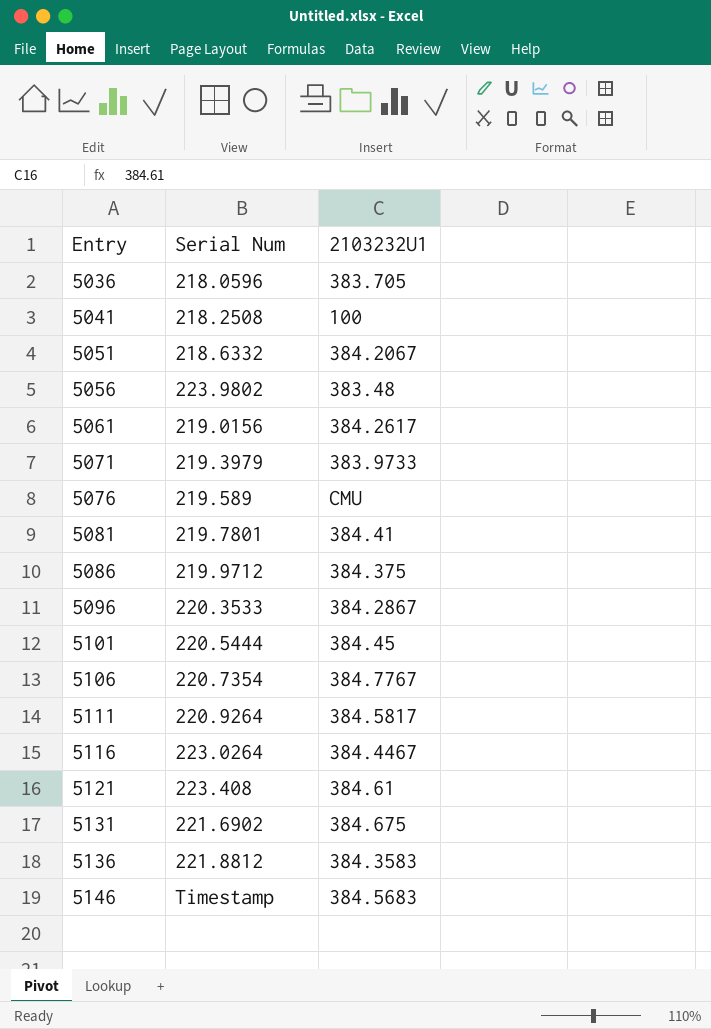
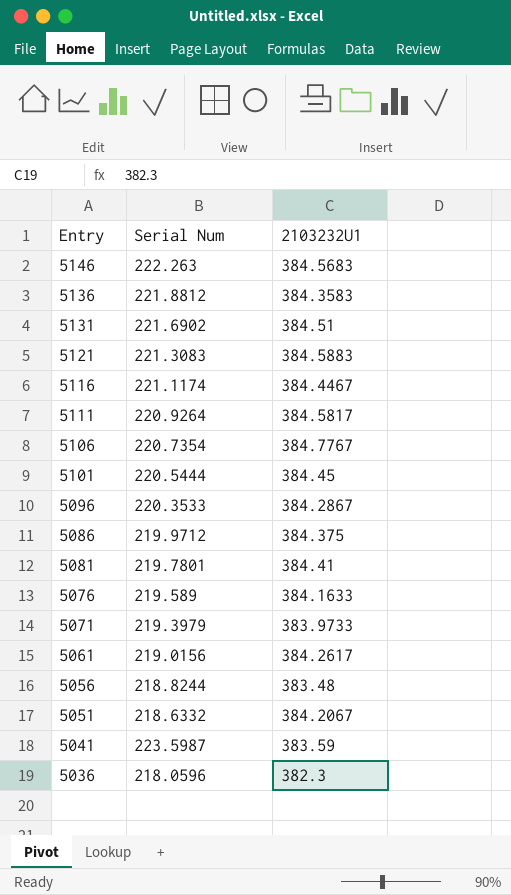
row order: Entry ascending -> Entry descending
5146 | Serial Num: Timestamp -> 222.263
5131 | 2103232U1: 384.675 -> 384.51
5121 | Serial Num: 223.408 -> 221.3083
5121 | 2103232U1: 384.61 -> 384.5883
5116 | Serial Num: 223.0264 -> 221.1174
5076 | 2103232U1: CMU -> 384.1633
5056 | Serial Num: 223.9802 -> 218.8244
5041 | Serial Num: 218.2508 -> 223.5987
5041 | 2103232U1: 100 -> 383.59
5036 | 2103232U1: 383.705 -> 382.3

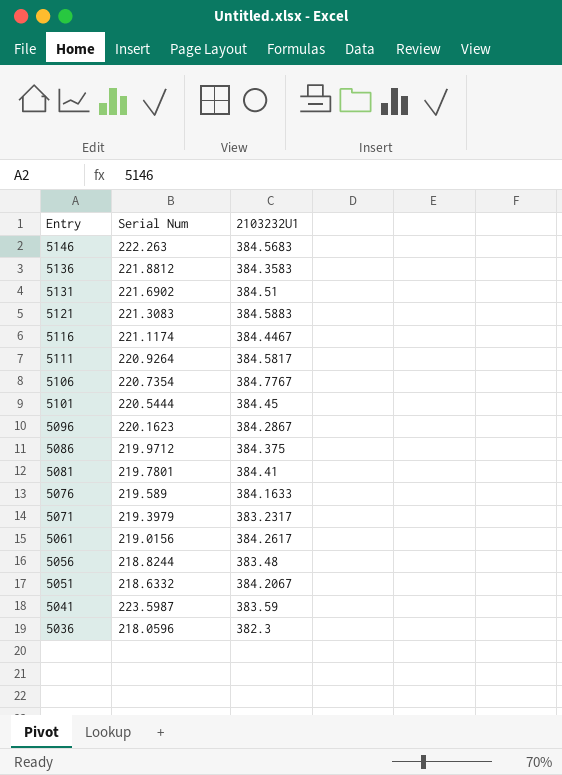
5096 | Serial Num: 220.3533 -> 220.1623
5071 | 2103232U1: 383.9733 -> 383.2317

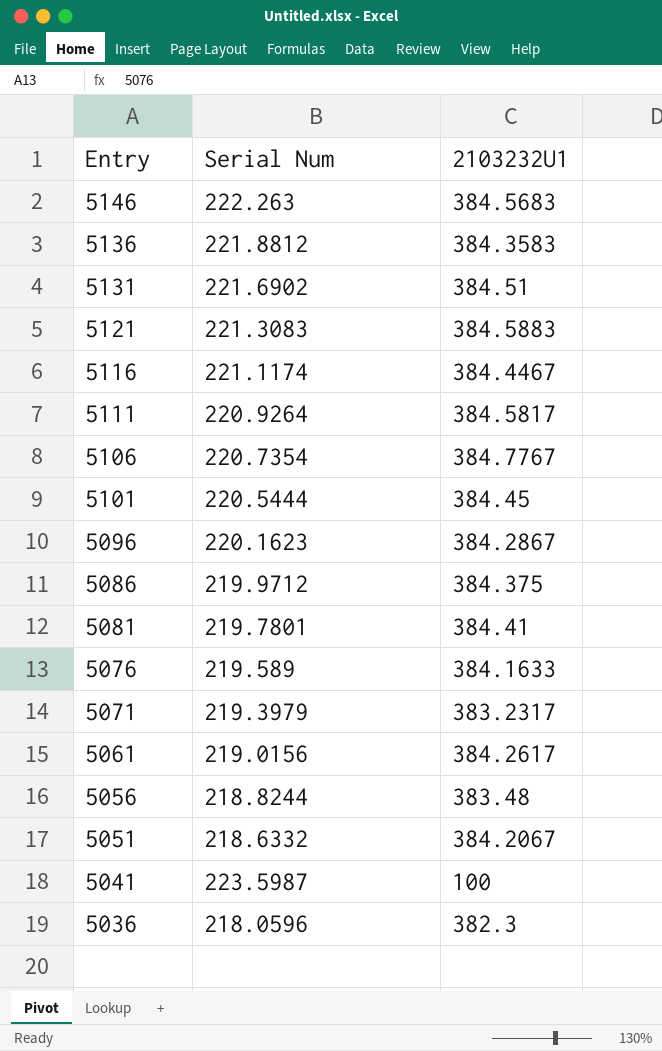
5041 | 2103232U1: 383.59 -> 100

